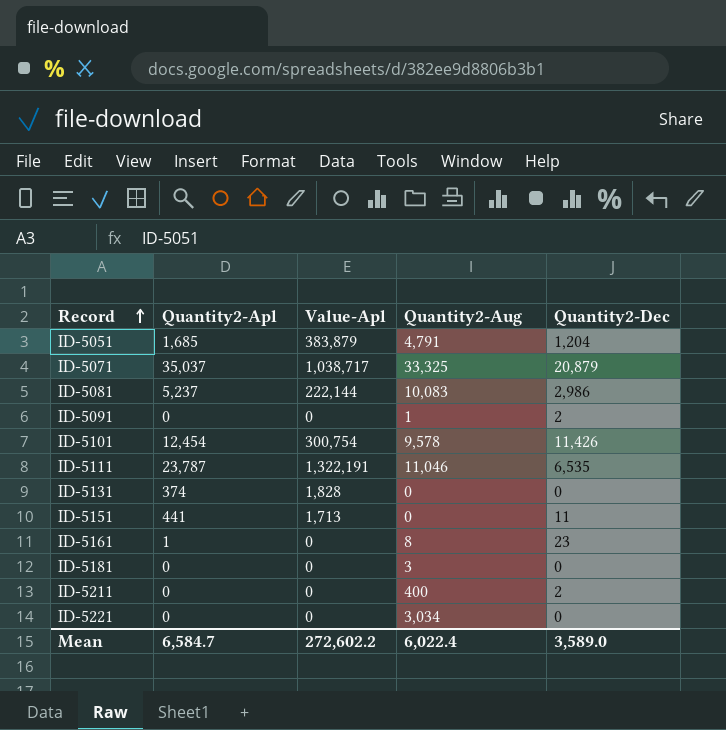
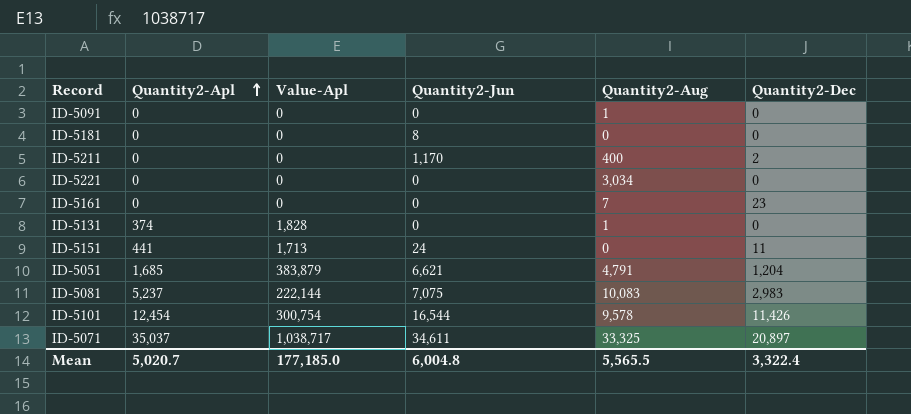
row order: Record ascending -> Quantity2-Apl ascending
column Quantity2-Jun | position: none -> 4
row ID-5111: 23,787 | 1,322,191 | 11,046 | 6,535 -> none
ID-5091 | Quantity2-Dec: 2 -> 0
ID-5181 | Quantity2-Aug: 3 -> 0
ID-5161 | Quantity2-Apl: 1 -> 0
ID-5161 | Quantity2-Aug: 8 -> 7
ID-5131 | Quantity2-Aug: 0 -> 1
ID-5081 | Quantity2-Dec: 2,986 -> 2,983
ID-5071 | Quantity2-Dec: 20,879 -> 20,897
Mean | Quantity2-Apl: 6,584.7 -> 5,020.7
Mean | Value-Apl: 272,602.2 -> 177,185.0
Mean | Quantity2-Aug: 6,022.4 -> 5,565.5
Mean | Quantity2-Dec: 3,589.0 -> 3,322.4

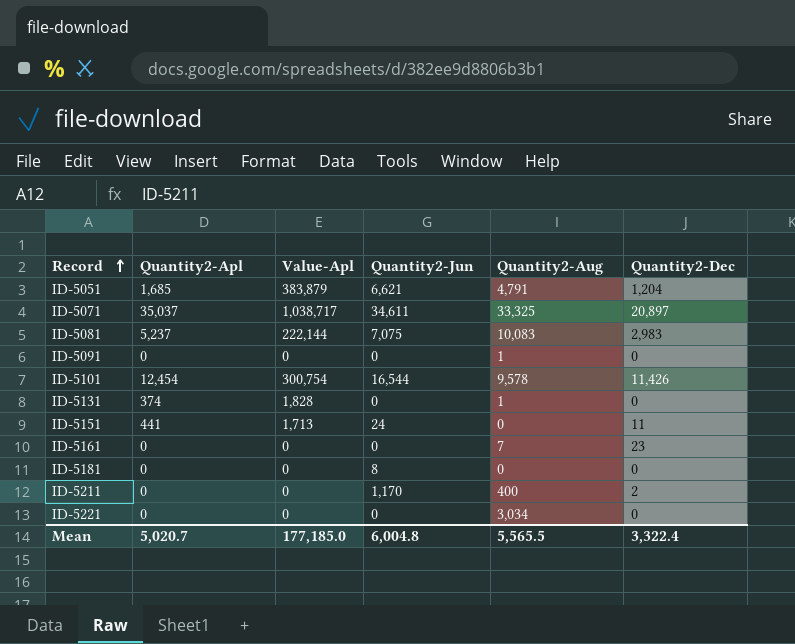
row order: Quantity2-Apl ascending -> Record ascending

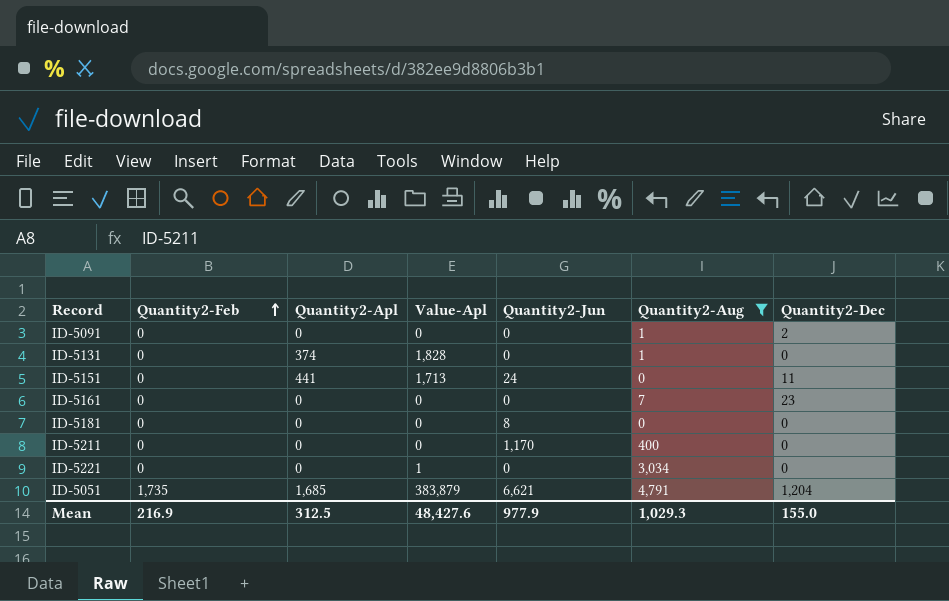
filter: none -> Quantity2-Aug <= 4,791
row order: Record ascending -> Quantity2-Feb ascending
column Quantity2-Feb | position: none -> 2
ID-5091 | Quantity2-Dec: 0 -> 2
ID-5211 | Quantity2-Dec: 2 -> 0
ID-5221 | Value-Apl: 0 -> 1
Mean | Quantity2-Apl: 5,020.7 -> 312.5
Mean | Value-Apl: 177,185.0 -> 48,427.6
Mean | Quantity2-Jun: 6,004.8 -> 977.9
Mean | Quantity2-Aug: 5,565.5 -> 1,029.3
Mean | Quantity2-Dec: 3,322.4 -> 155.0

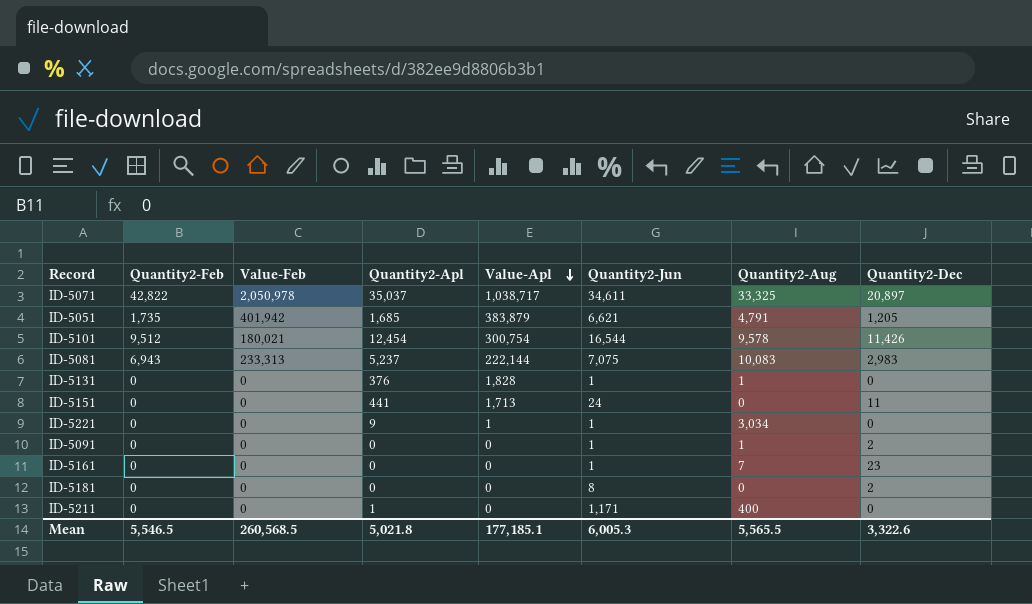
filter: Quantity2-Aug <= 4,791 -> none
row order: Quantity2-Feb ascending -> Value-Apl descending
column Value-Feb | position: none -> 3
ID-5051 | Quantity2-Dec: 1,204 -> 1,205
ID-5131 | Quantity2-Apl: 374 -> 376
ID-5131 | Quantity2-Jun: 0 -> 1
ID-5221 | Quantity2-Apl: 0 -> 9
ID-5221 | Quantity2-Jun: 0 -> 1
ID-5091 | Quantity2-Jun: 0 -> 1
ID-5161 | Quantity2-Jun: 0 -> 1
ID-5181 | Quantity2-Dec: 0 -> 2
ID-5211 | Quantity2-Apl: 0 -> 1
ID-5211 | Quantity2-Jun: 1,170 -> 1,171
Mean | Quantity2-Feb: 216.9 -> 5,546.5
Mean | Quantity2-Apl: 312.5 -> 5,021.8
Mean | Value-Apl: 48,427.6 -> 177,185.1
Mean | Quantity2-Jun: 977.9 -> 6,005.3
Mean | Quantity2-Aug: 1,029.3 -> 5,565.5
Mean | Quantity2-Dec: 155.0 -> 3,322.6

